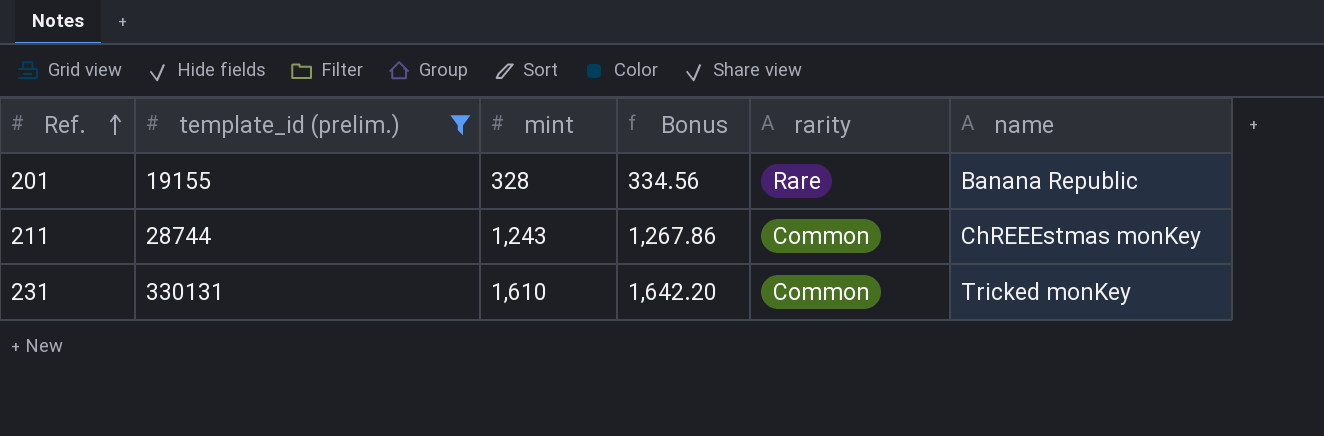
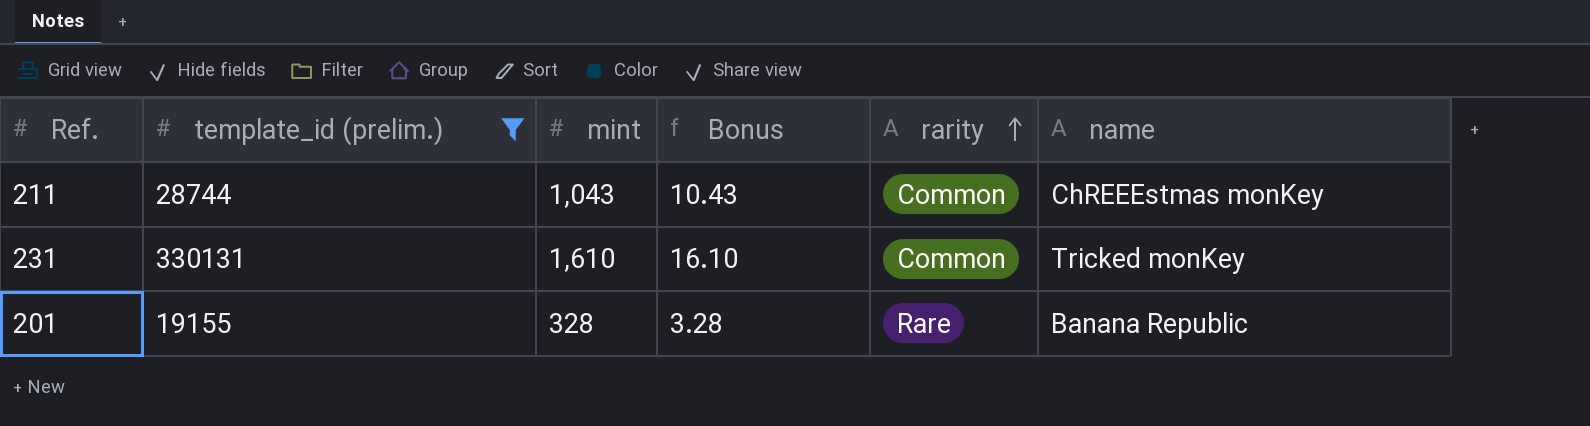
row order: Ref. ascending -> rarity ascending
column Bonus | formula: [mint] * 1.02 -> [mint] * 0.01
211 | mint: 1,243 -> 1,043

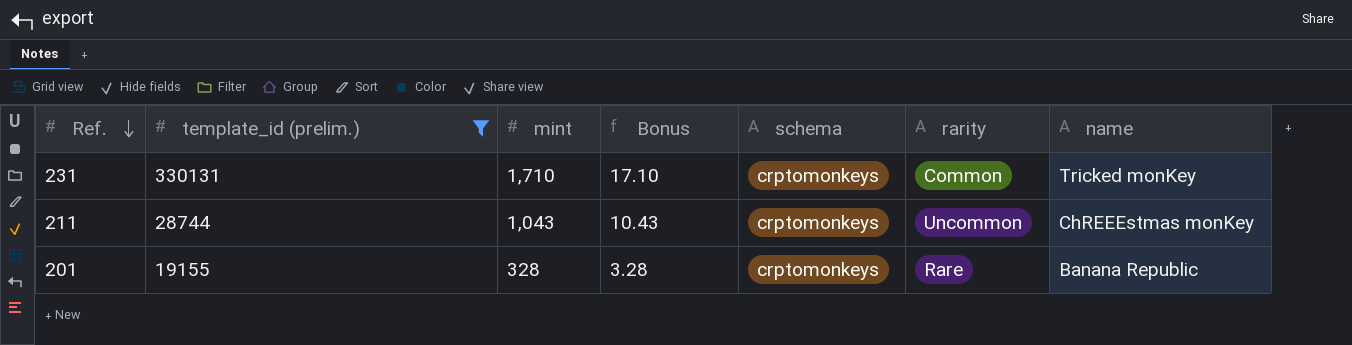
row order: rarity ascending -> Ref. descending
column schema | position: none -> 5
231 | mint: 1,610 -> 1,710
231 | Bonus: 16.10 -> 17.10
211 | rarity: Common -> Uncommon

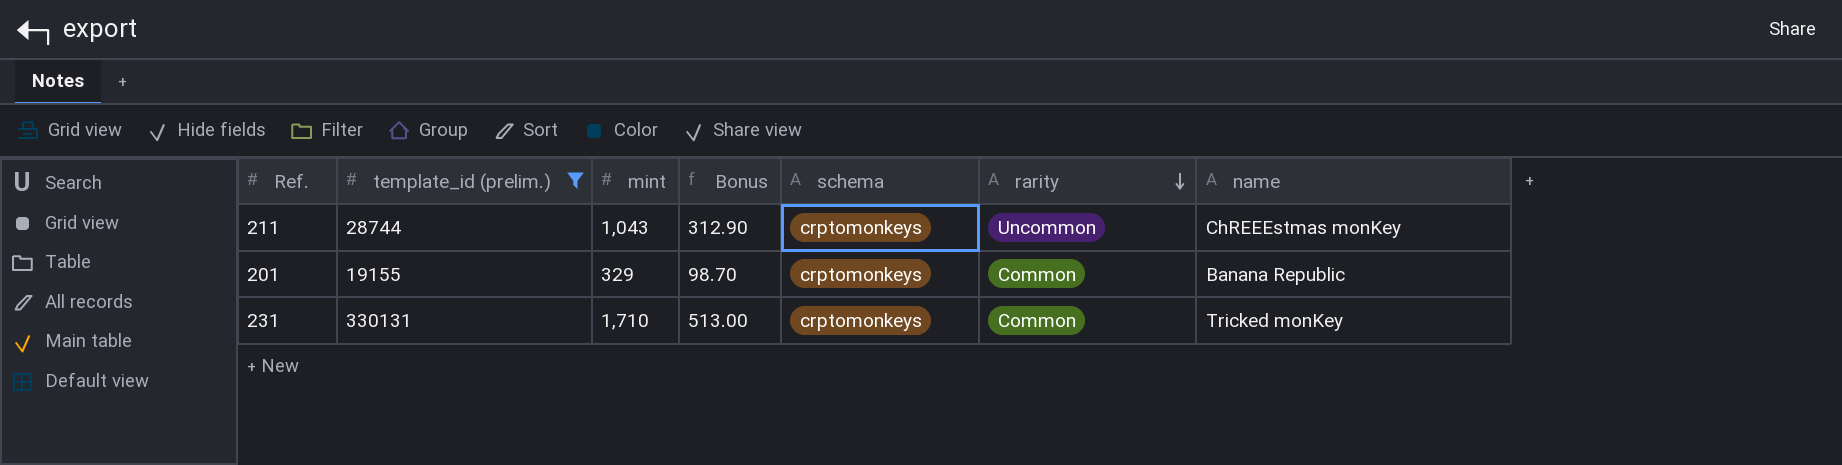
row order: Ref. descending -> rarity descending
column Bonus | formula: [mint] * 0.01 -> [mint] * 0.3
201 | mint: 328 -> 329
201 | rarity: Rare -> Common

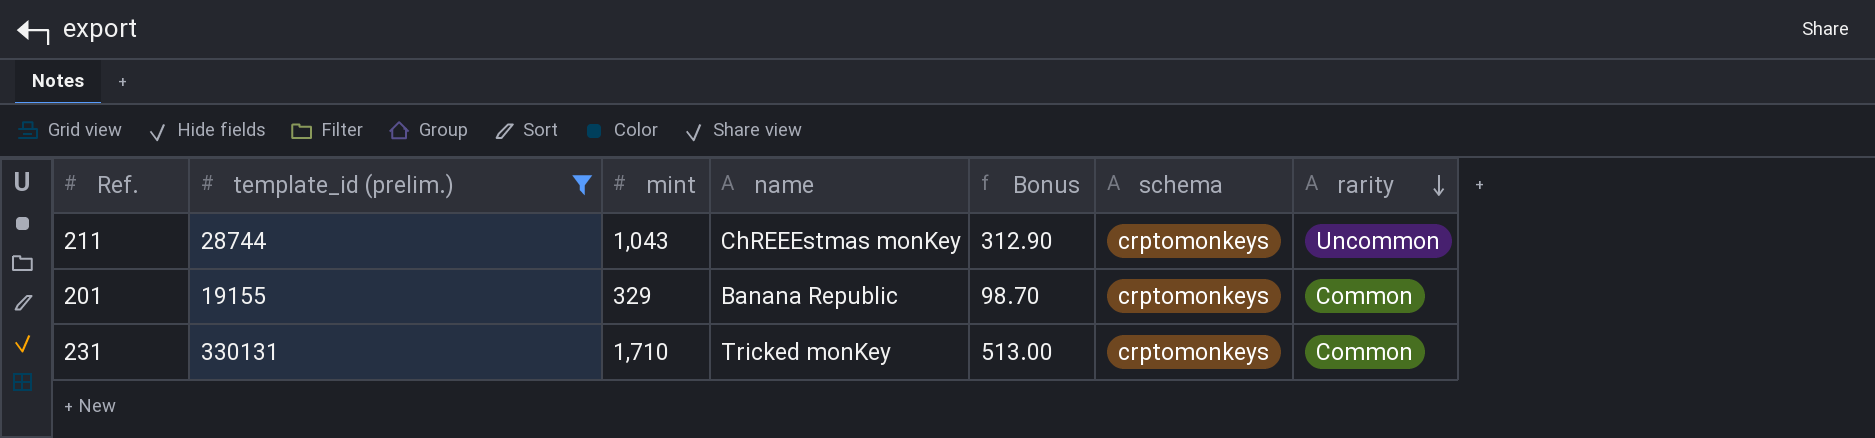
column name | position: 7 -> 4

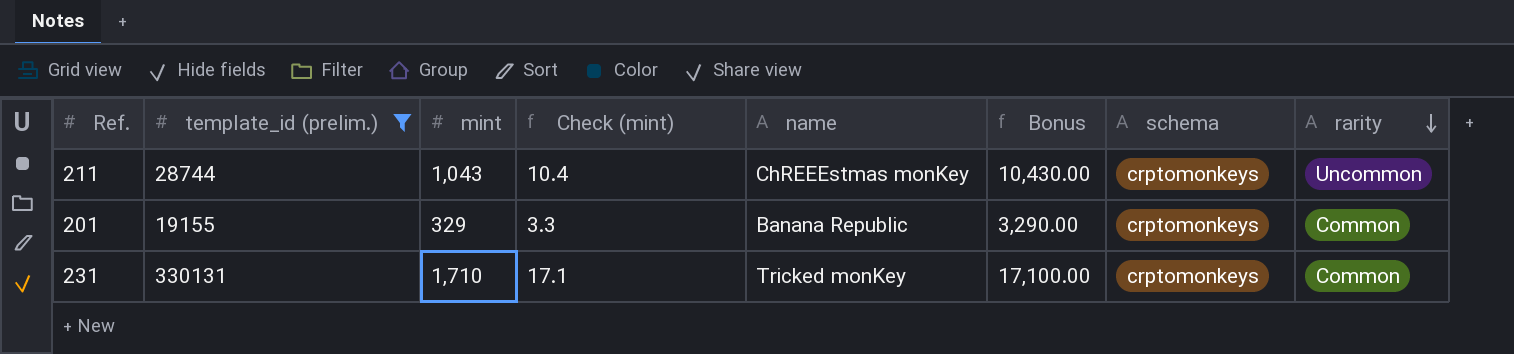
column Check (mint) | formula: none -> [mint] * 0.01
column Bonus | formula: [mint] * 0.3 -> [mint] * 10

